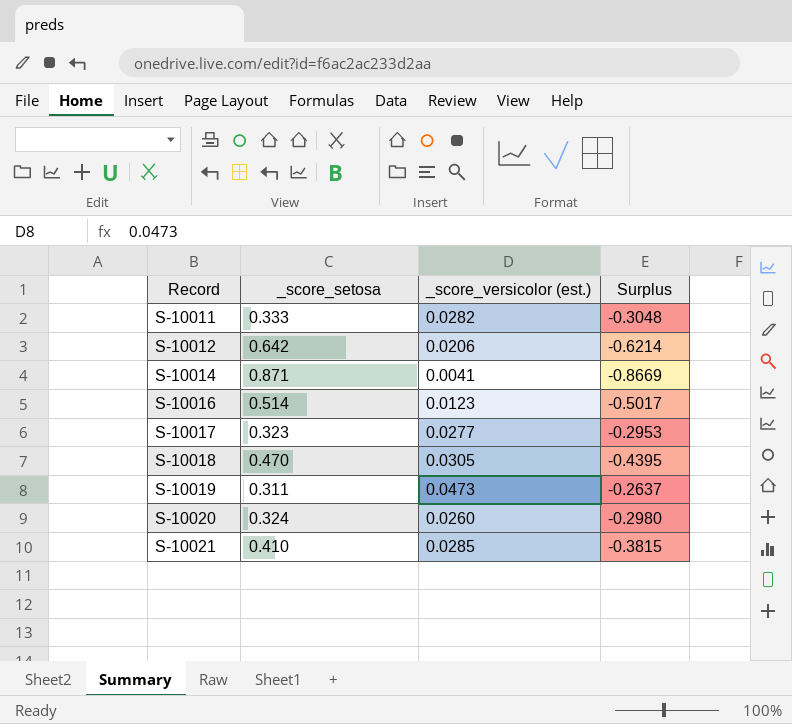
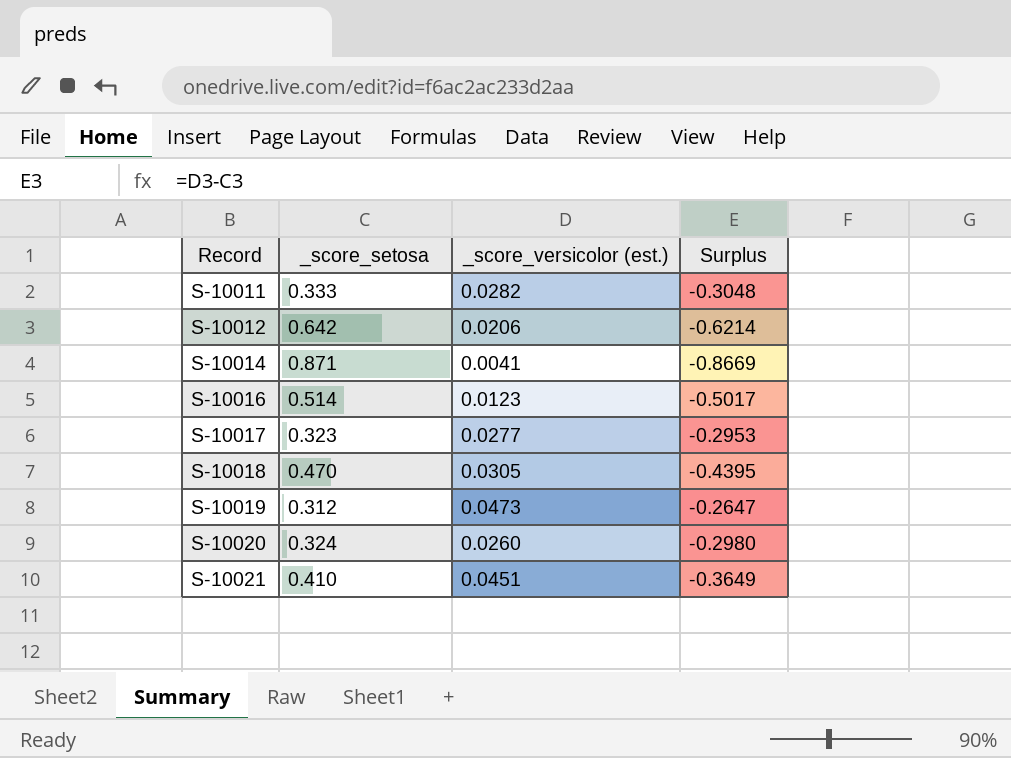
S-10019 | _score_setosa: 0.311 -> 0.312
S-10019 | Surplus: -0.2637 -> -0.2647
S-10021 | _score_versicolor (est.): 0.0285 -> 0.0451
S-10021 | Surplus: -0.3815 -> -0.3649

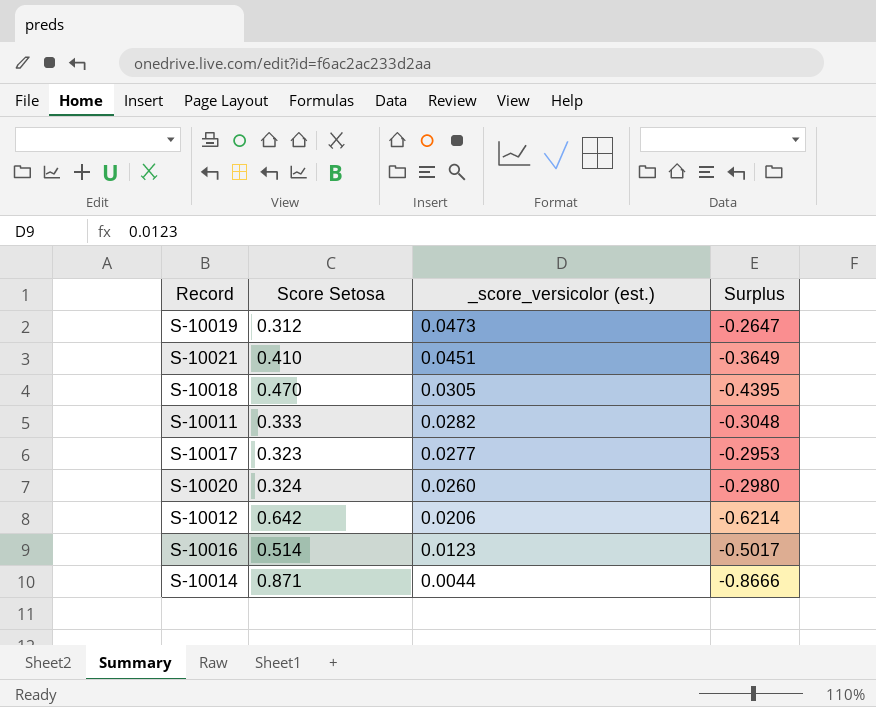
row order: Record ascending -> _score_versicolor (est.) descending
column name: _score_setosa -> Score Setosa
S-10014 | _score_versicolor (est.): 0.0041 -> 0.0044
S-10014 | Surplus: -0.8669 -> -0.8666

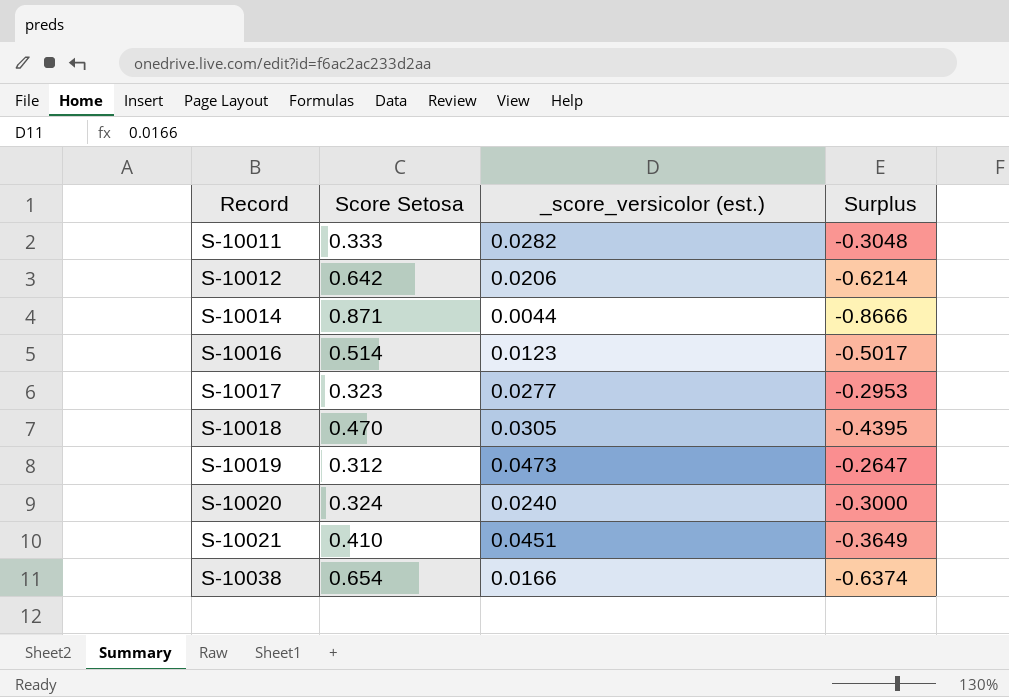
row order: _score_versicolor (est.) descending -> Record ascending
S-10020 | _score_versicolor (est.): 0.0260 -> 0.0240
S-10020 | Surplus: -0.2980 -> -0.3000
row S-10038: none -> 0.654 | 0.0166 | -0.6374

